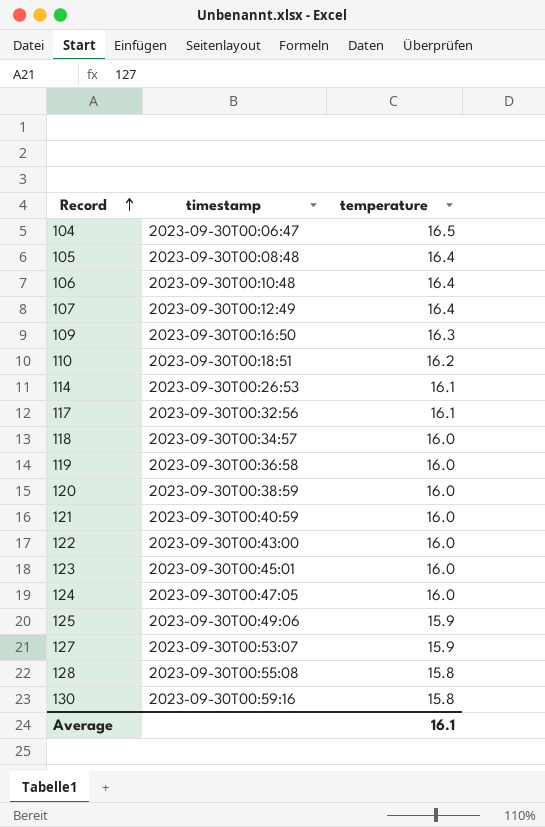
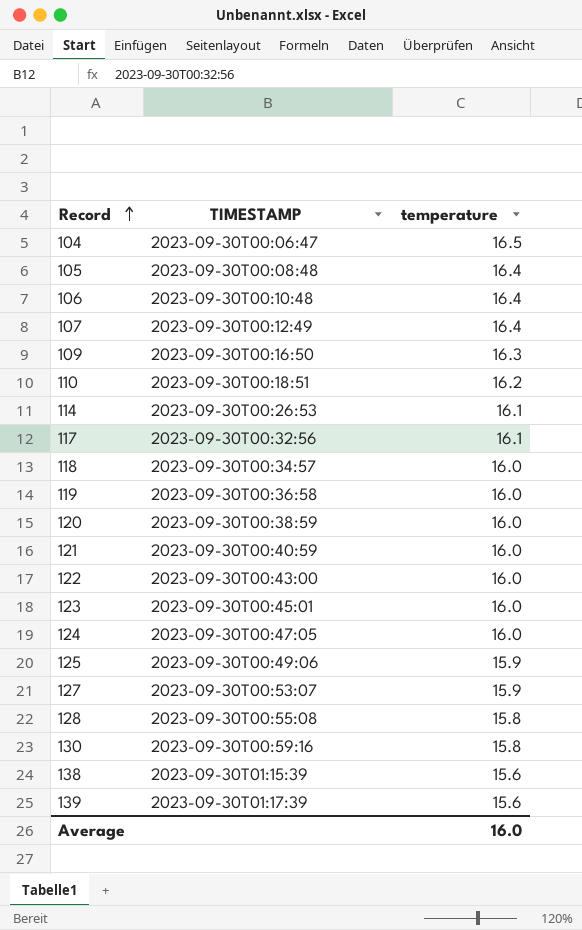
column name: timestamp -> TIMESTAMP
row 138: none -> 2023-09-30T01:15:39 | 15.6
row 139: none -> 2023-09-30T01:17:39 | 15.6
Average | temperature: 16.1 -> 16.0

